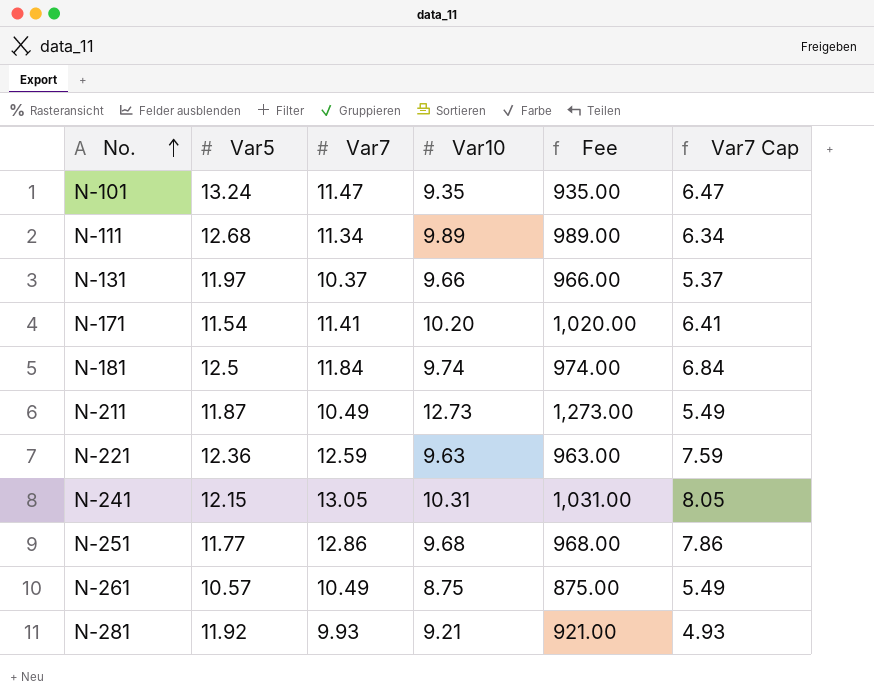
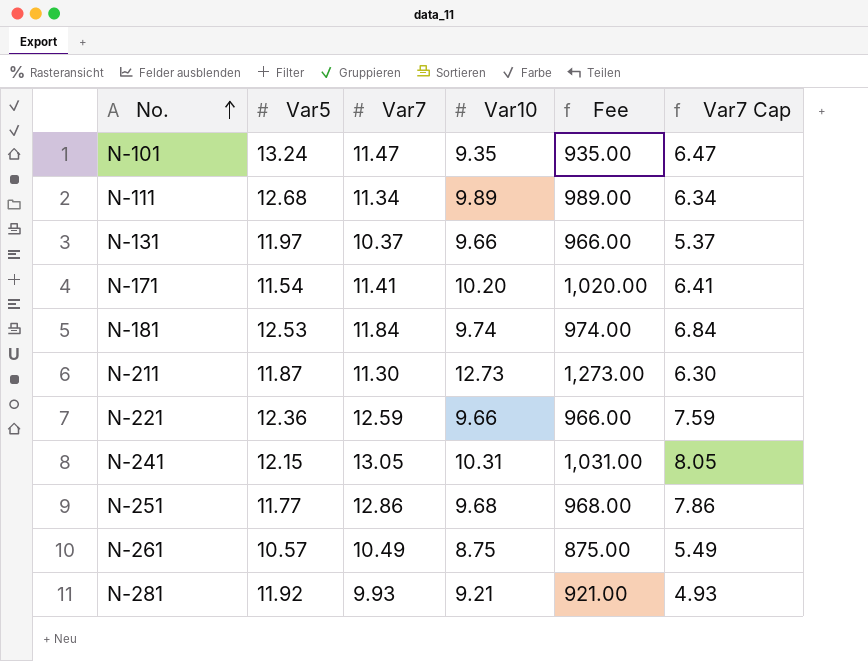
N-181 | Var5: 12.5 -> 12.53
N-211 | Var7: 10.49 -> 11.30
N-211 | Var7 Cap: 5.49 -> 6.30
N-221 | Var10: 9.63 -> 9.66
N-221 | Fee: 963.00 -> 966.00

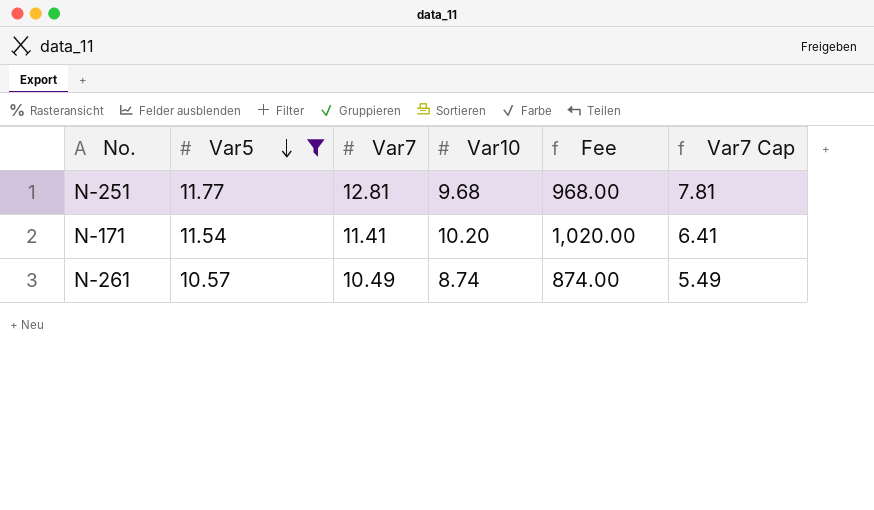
filter: none -> Var5 <= 11.77
row order: No. ascending -> Var5 descending
N-251 | Var7: 12.86 -> 12.81
N-251 | Var7 Cap: 7.86 -> 7.81
N-261 | Var10: 8.75 -> 8.74
N-261 | Fee: 875.00 -> 874.00

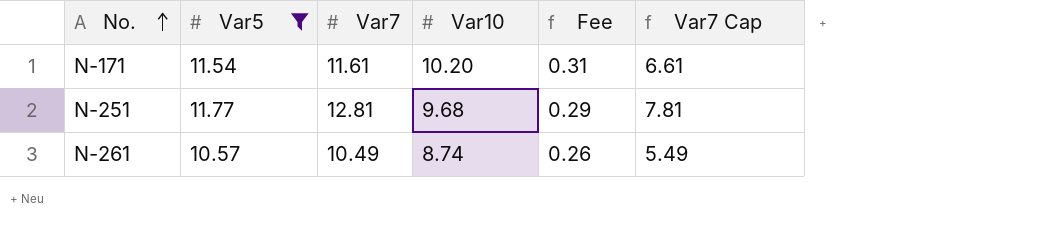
row order: Var5 descending -> No. ascending
column Fee | formula: [Var10] * 100 -> [Var10] * 0.03
N-171 | Var7: 11.41 -> 11.61
N-171 | Var7 Cap: 6.41 -> 6.61

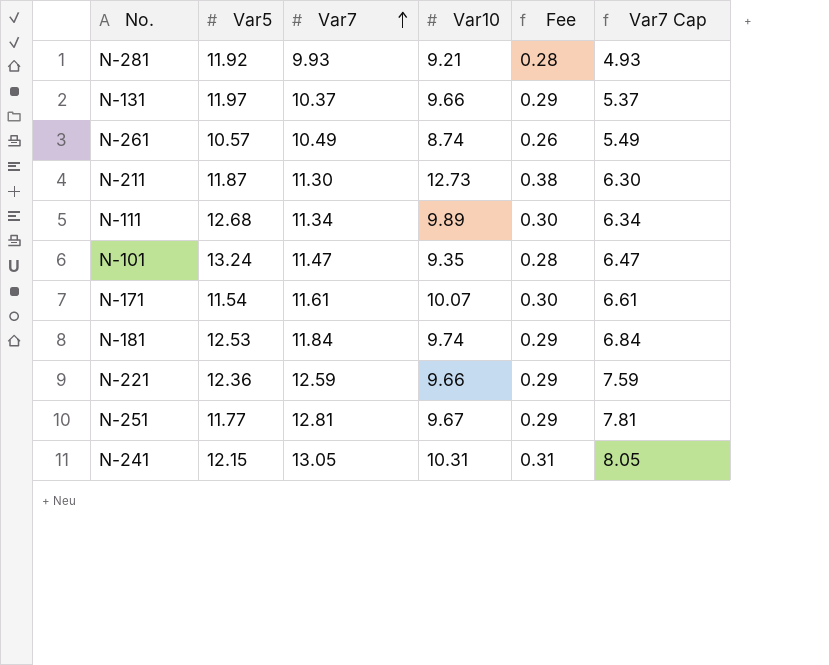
filter: Var5 <= 11.77 -> none
row order: No. ascending -> Var7 ascending
N-171 | Var10: 10.20 -> 10.07
N-171 | Fee: 0.31 -> 0.30
N-251 | Var10: 9.68 -> 9.67

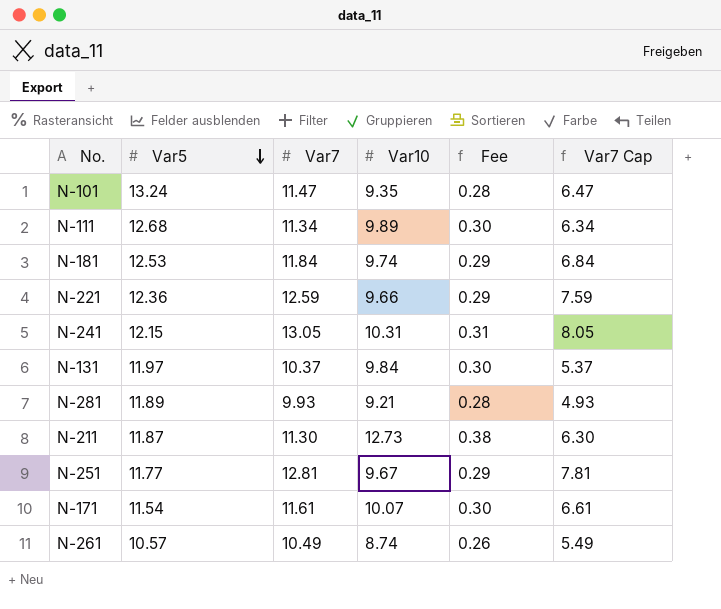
row order: Var7 ascending -> Var5 descending
N-131 | Var10: 9.66 -> 9.84
N-131 | Fee: 0.29 -> 0.30
N-281 | Var5: 11.92 -> 11.89

